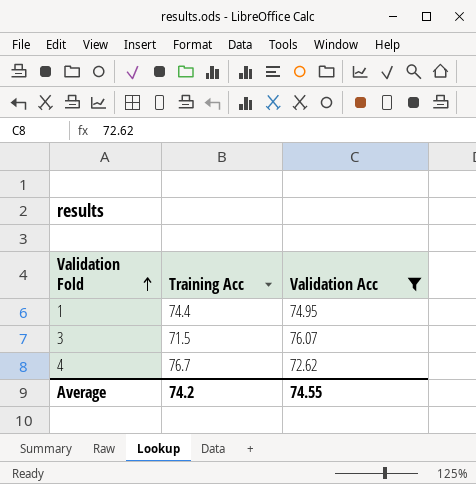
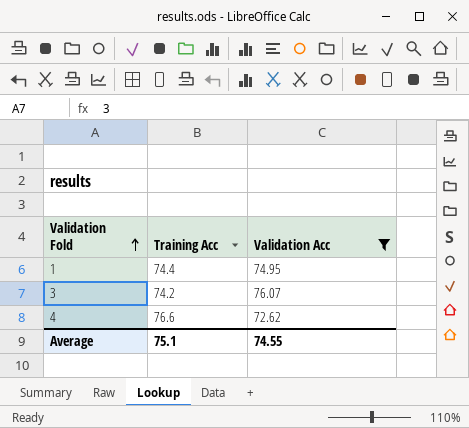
3 | Training Acc: 71.5 -> 74.2
4 | Training Acc: 76.7 -> 76.6
Average | Training Acc: 74.2 -> 75.1

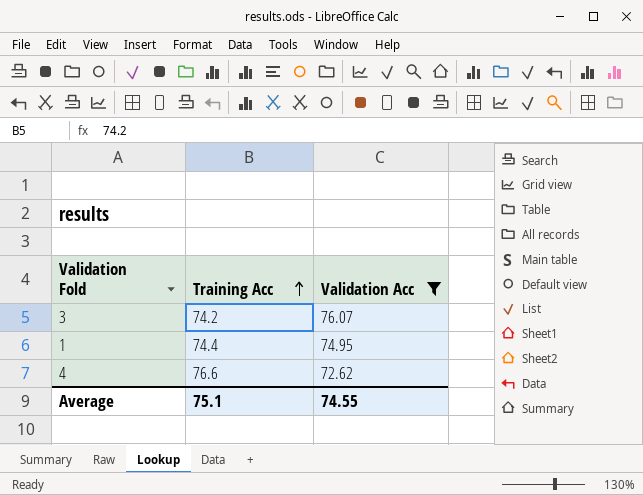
row order: Validation Fold ascending -> Training Acc ascending

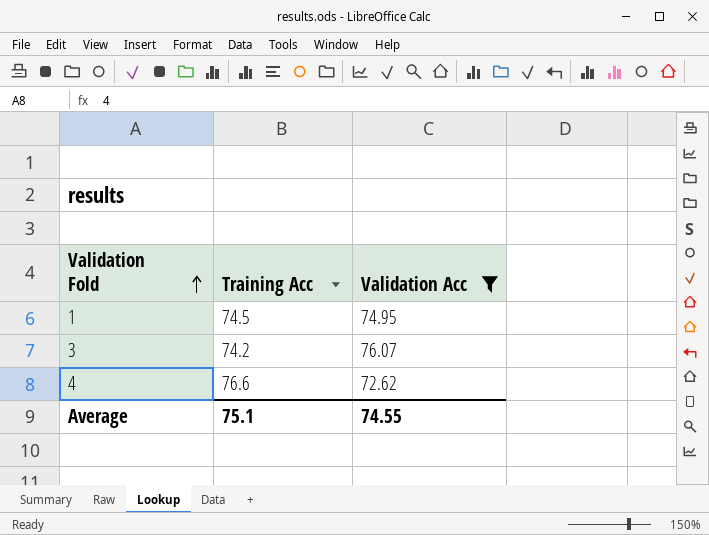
row order: Training Acc ascending -> Validation Fold ascending
1 | Training Acc: 74.4 -> 74.5

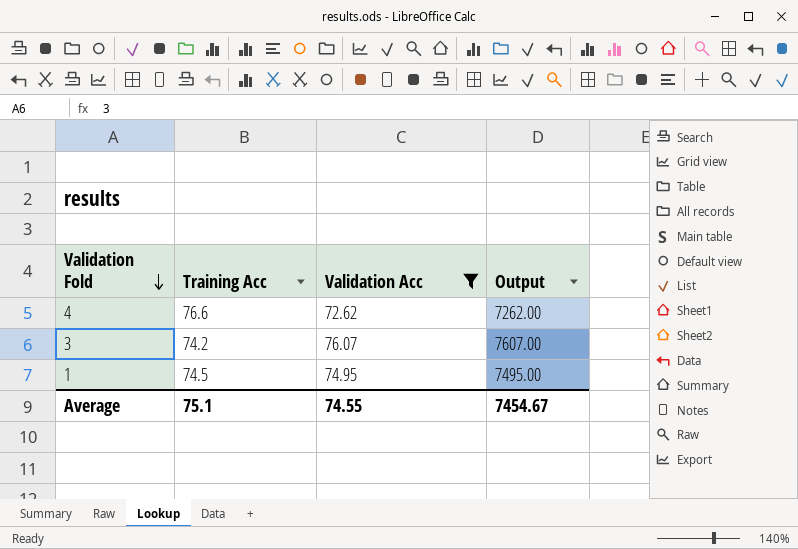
row order: Validation Fold ascending -> Validation Fold descending
column Output | formula: none -> [Validation Acc] * 100

